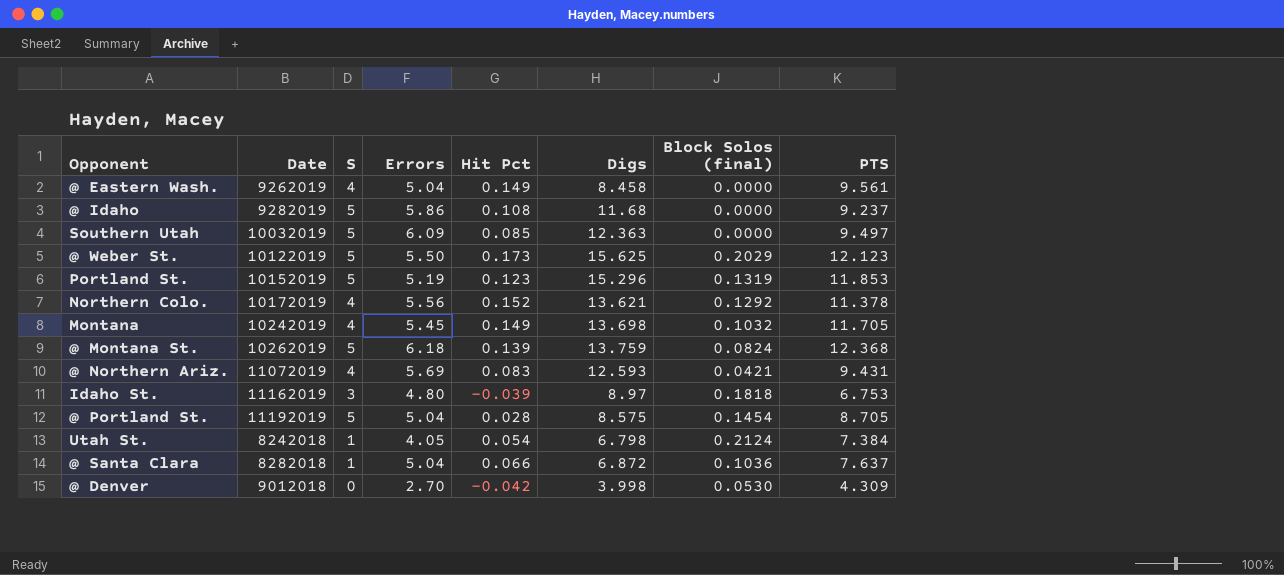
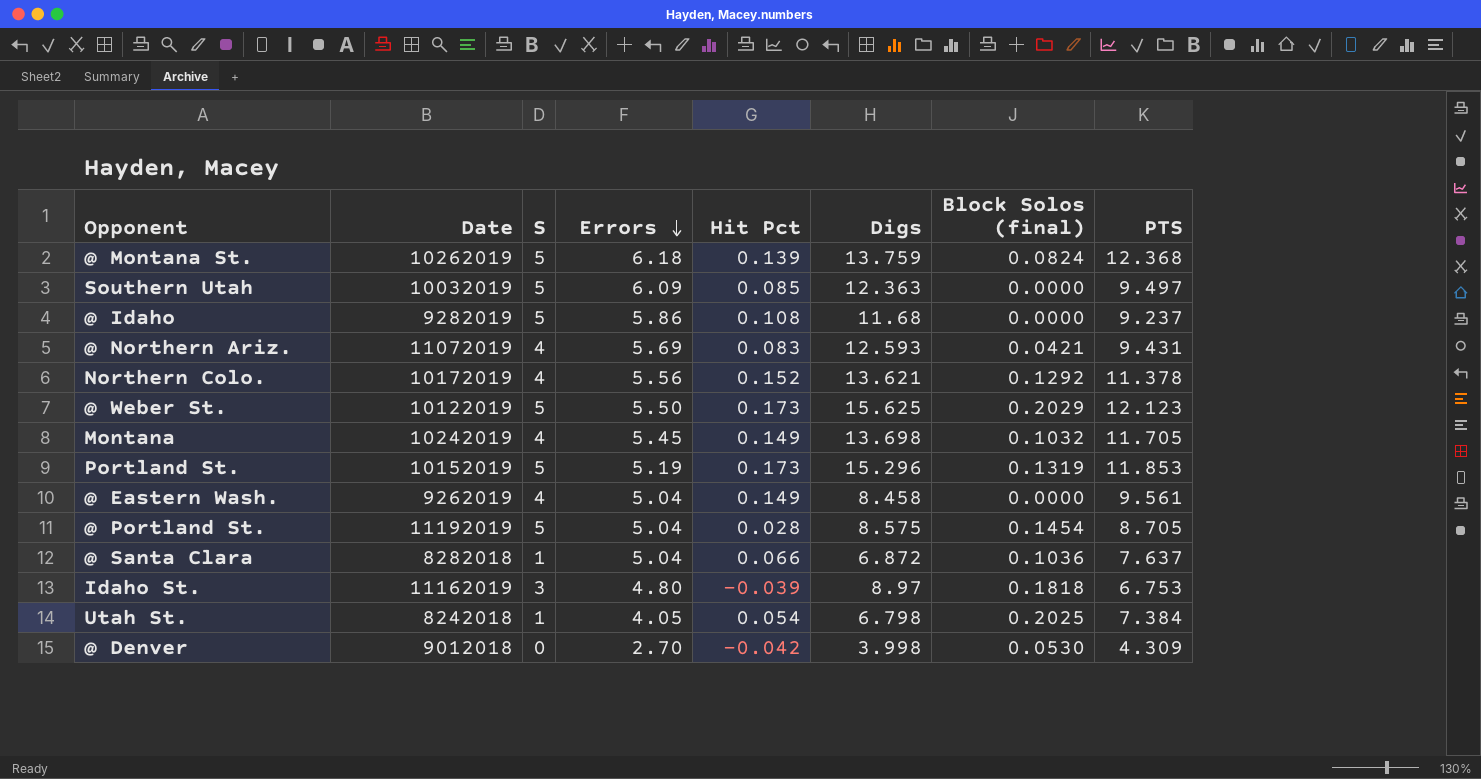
row order: none -> Errors descending
Portland St. | Hit Pct: 0.123 -> 0.173
Utah St. | Block Solos (final): 0.2124 -> 0.2025

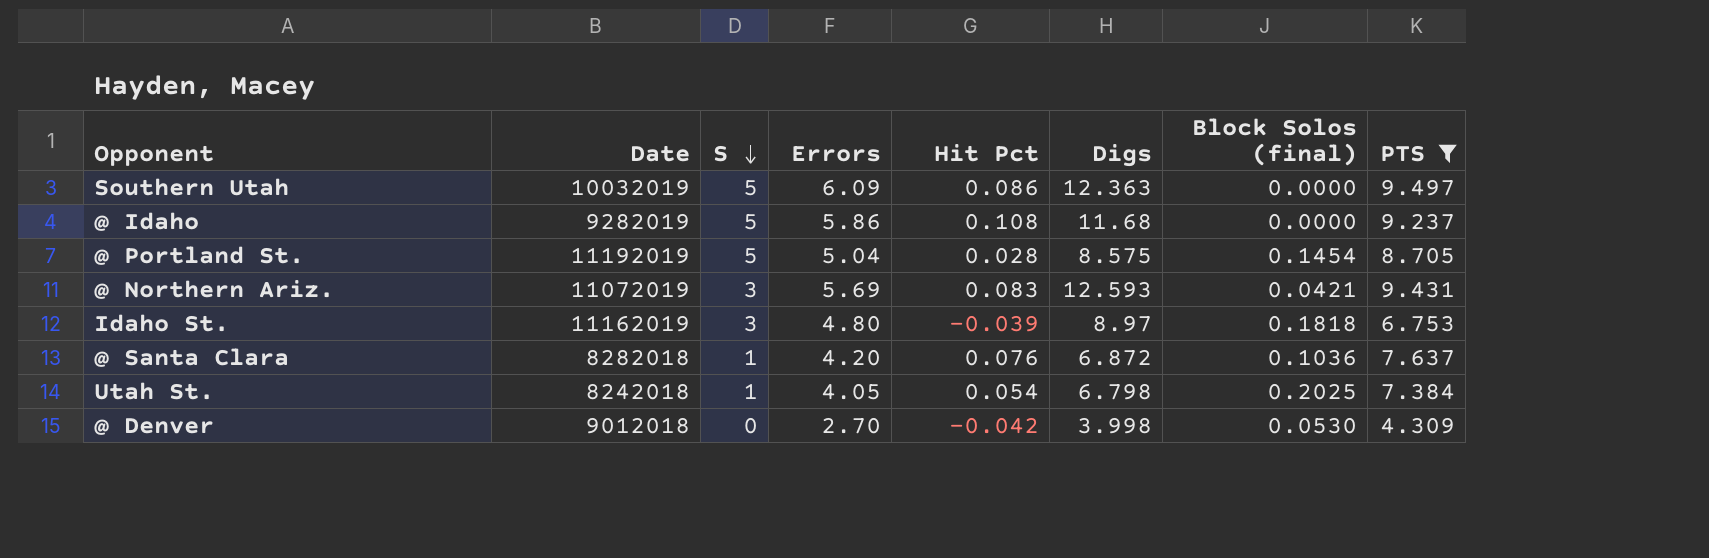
filter: none -> PTS <= 9.497
row order: Errors descending -> S descending
Southern Utah | Hit Pct: 0.085 -> 0.086
@ Northern Ariz. | S: 4 -> 3
@ Santa Clara | Errors: 5.04 -> 4.20
@ Santa Clara | Hit Pct: 0.066 -> 0.076

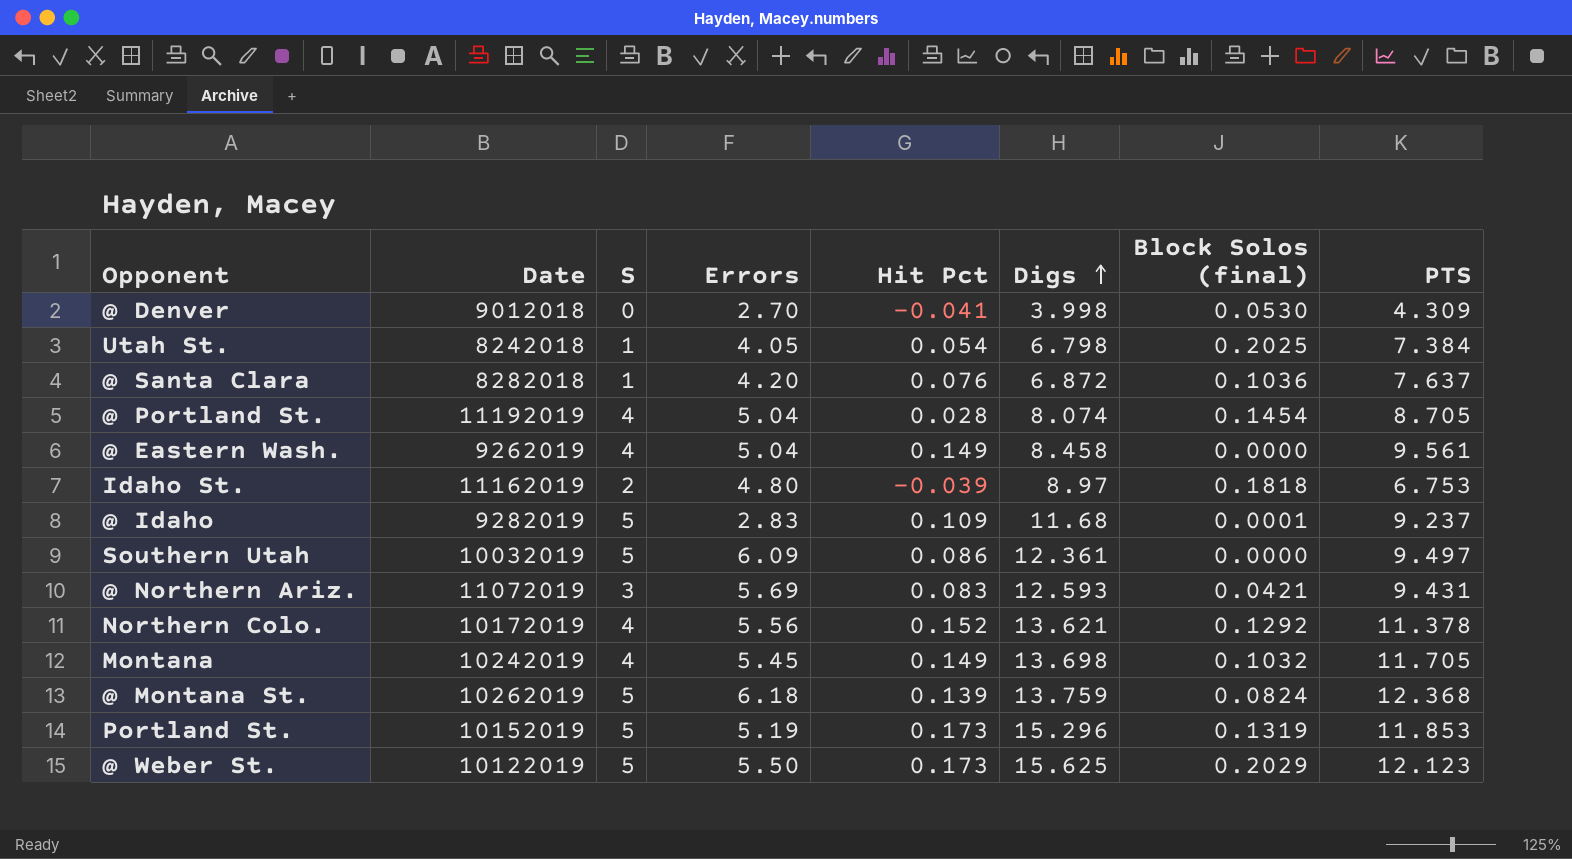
filter: PTS <= 9.497 -> none
row order: S descending -> Digs ascending
@ Denver | Hit Pct: -0.042 -> -0.041
@ Portland St. | S: 5 -> 4
@ Portland St. | Digs: 8.575 -> 8.074
Idaho St. | S: 3 -> 2
@ Idaho | Errors: 5.86 -> 2.83
@ Idaho | Hit Pct: 0.108 -> 0.109
@ Idaho | Block Solos (final): 0.0000 -> 0.0001
Southern Utah | Digs: 12.363 -> 12.361

